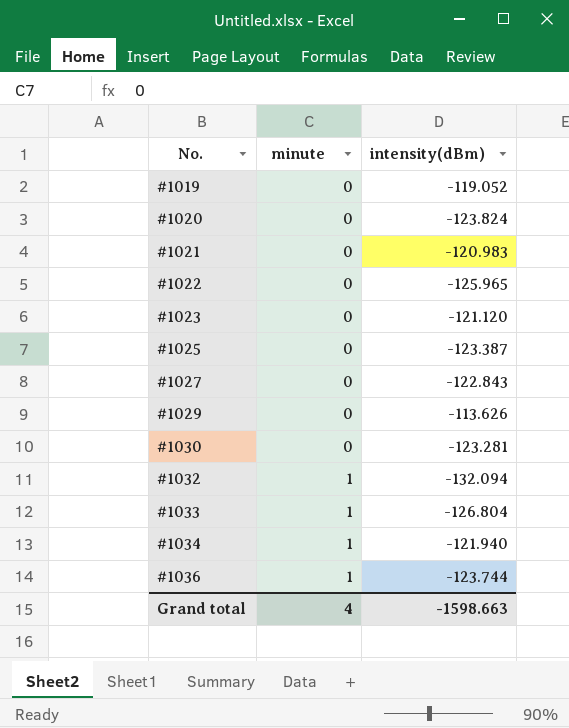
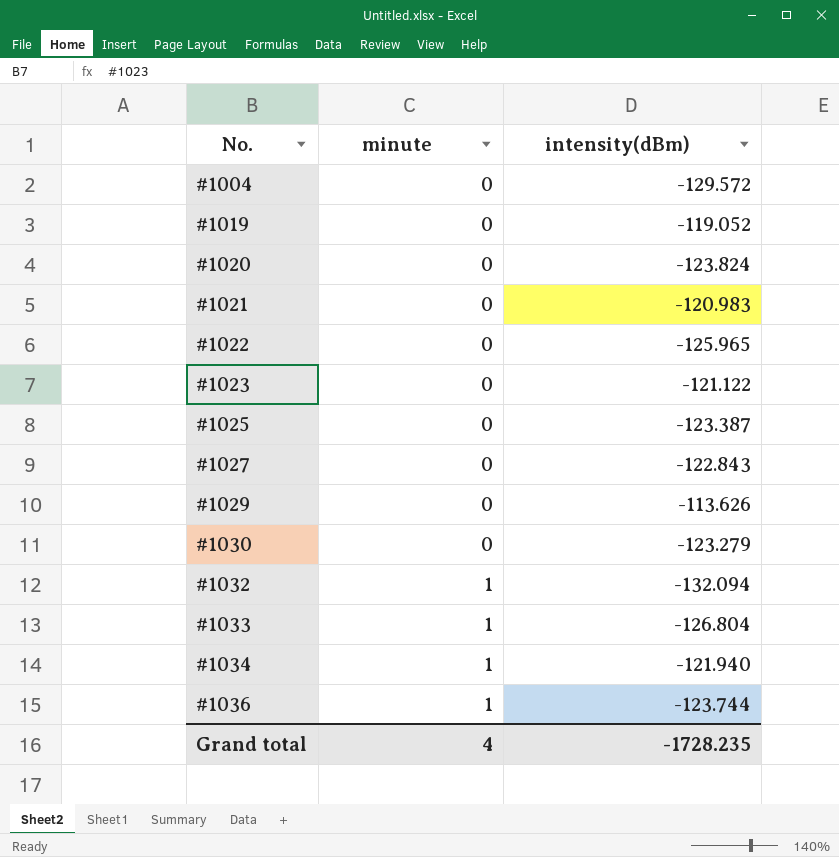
row #1004: none -> 0 | -129.572
#1023 | intensity(dBm): -121.120 -> -121.122
#1030 | intensity(dBm): -123.281 -> -123.279
Grand total | intensity(dBm): -1598.663 -> -1728.235

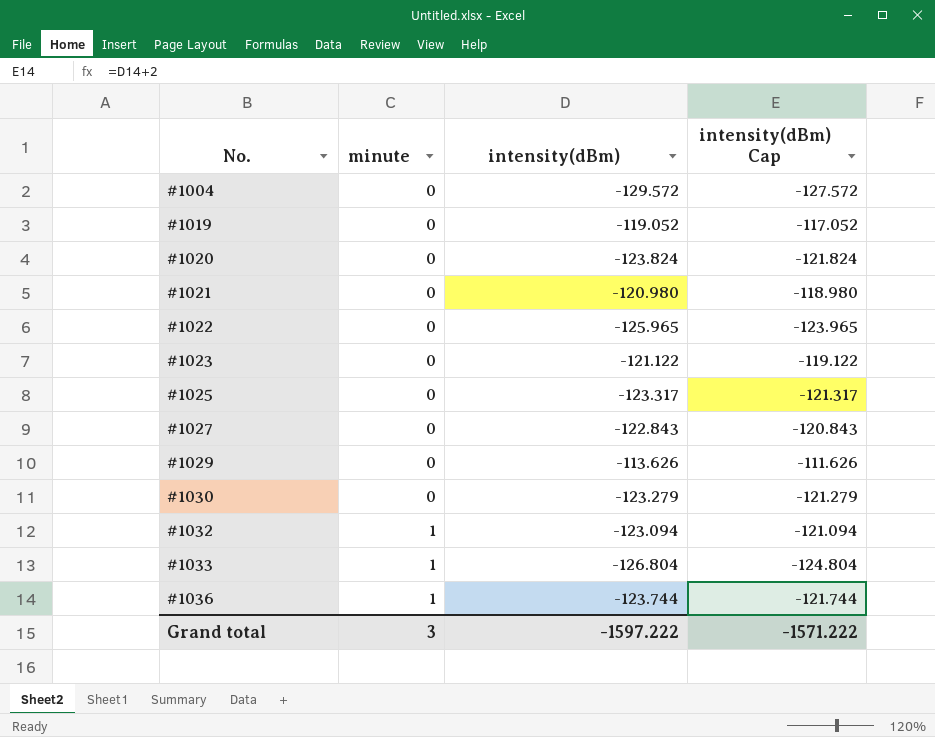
column intensity(dBm) Cap | formula: none -> [intensity(dBm)] + 2
row #1034: 1 | -121.940 -> none
#1021 | intensity(dBm): -120.983 -> -120.980
#1025 | intensity(dBm): -123.387 -> -123.317
#1032 | intensity(dBm): -132.094 -> -123.094
Grand total | minute: 4 -> 3
Grand total | intensity(dBm): -1728.235 -> -1597.222

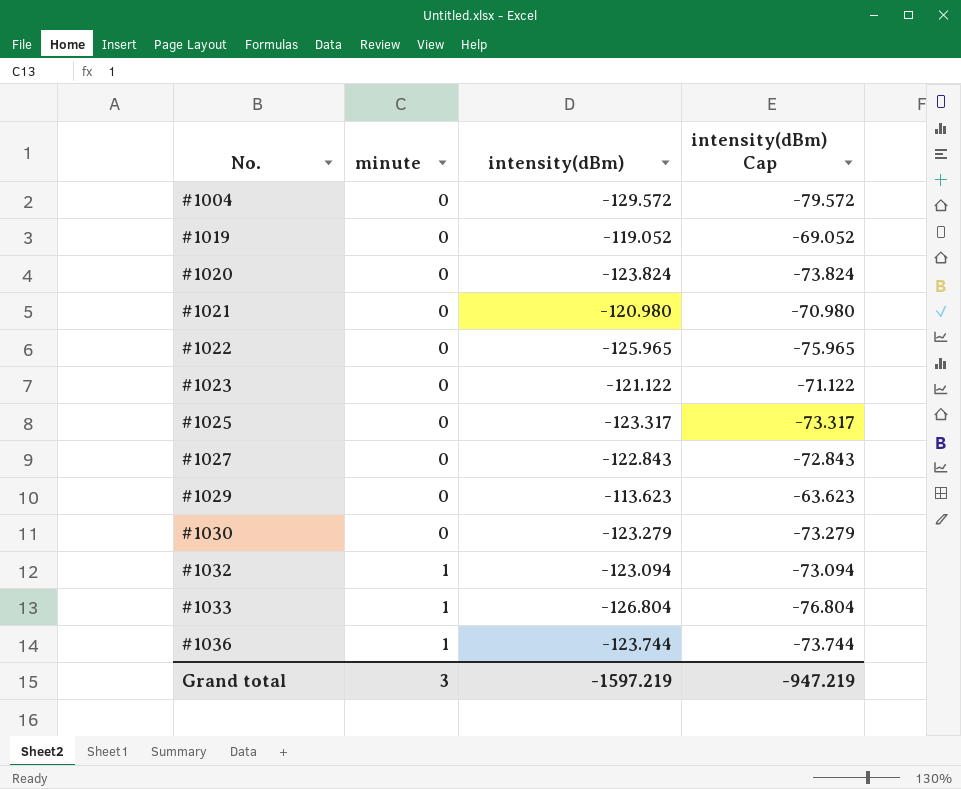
column intensity(dBm) Cap | formula: [intensity(dBm)] + 2 -> [intensity(dBm)] + 50
#1029 | intensity(dBm): -113.626 -> -113.623
Grand total | intensity(dBm): -1597.222 -> -1597.219
Grand total | intensity(dBm) Cap: -1571.222 -> -947.219

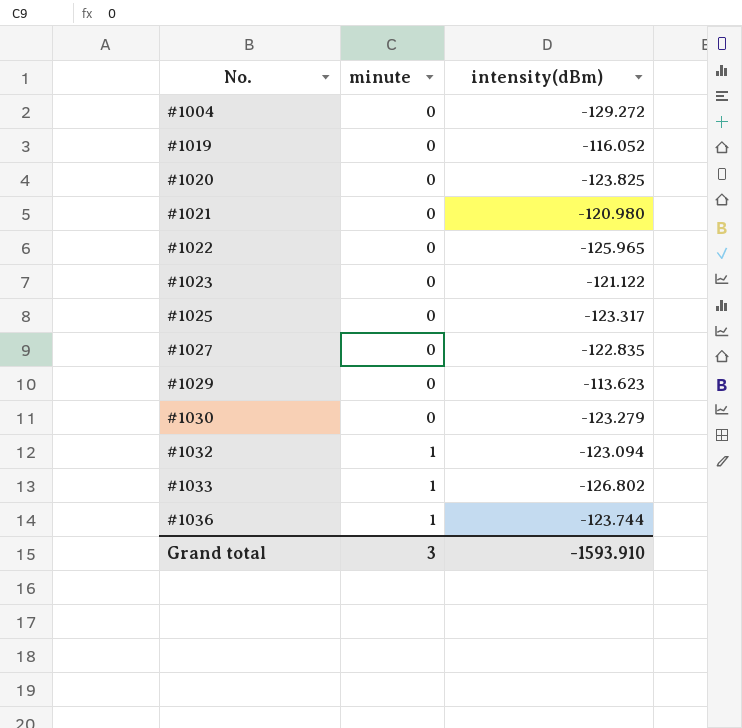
column intensity(dBm) Cap | formula: [intensity(dBm)] + 50 -> none
#1004 | intensity(dBm): -129.572 -> -129.272
#1019 | intensity(dBm): -119.052 -> -116.052
#1020 | intensity(dBm): -123.824 -> -123.825
#1027 | intensity(dBm): -122.843 -> -122.835
#1033 | intensity(dBm): -126.804 -> -126.802
Grand total | intensity(dBm): -1597.219 -> -1593.910

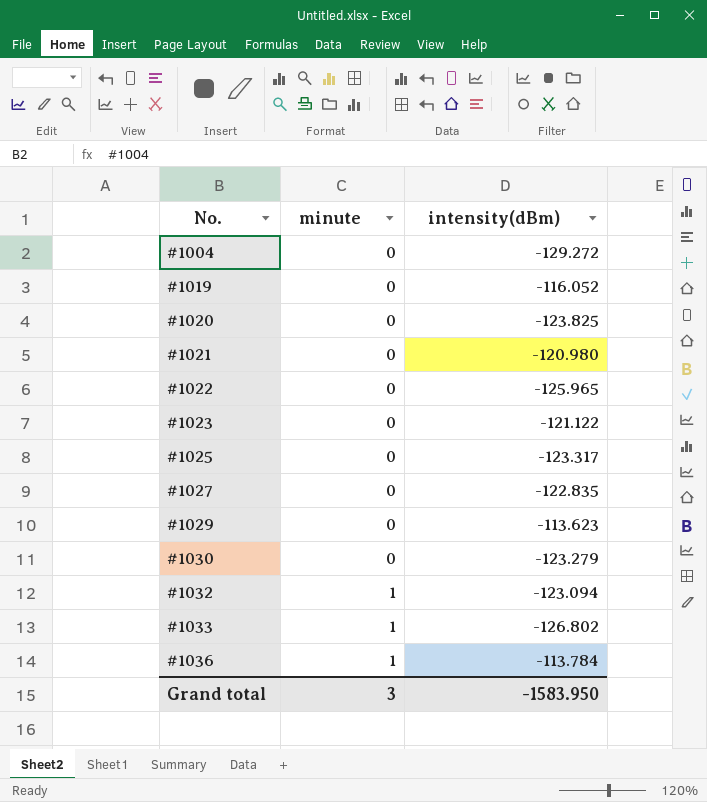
#1036 | intensity(dBm): -123.744 -> -113.784
Grand total | intensity(dBm): -1593.910 -> -1583.950

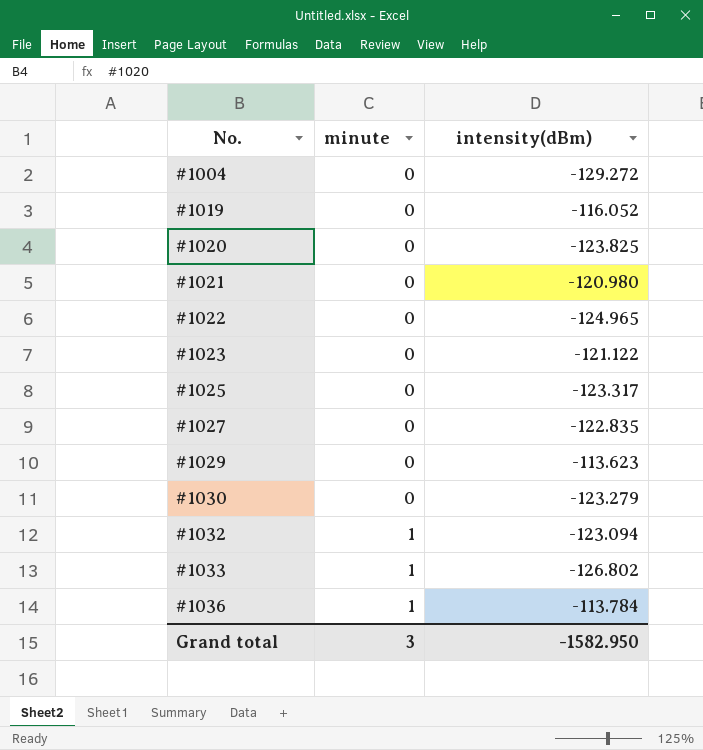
#1022 | intensity(dBm): -125.965 -> -124.965
Grand total | intensity(dBm): -1583.950 -> -1582.950

